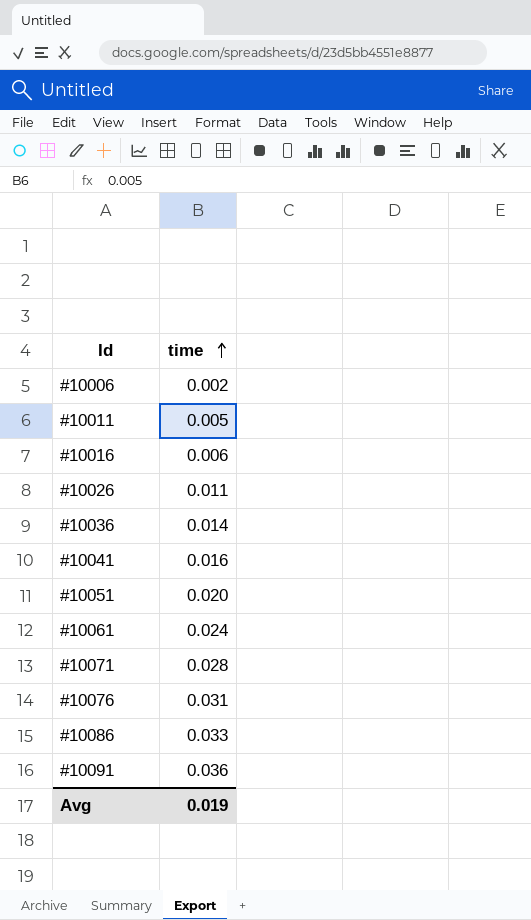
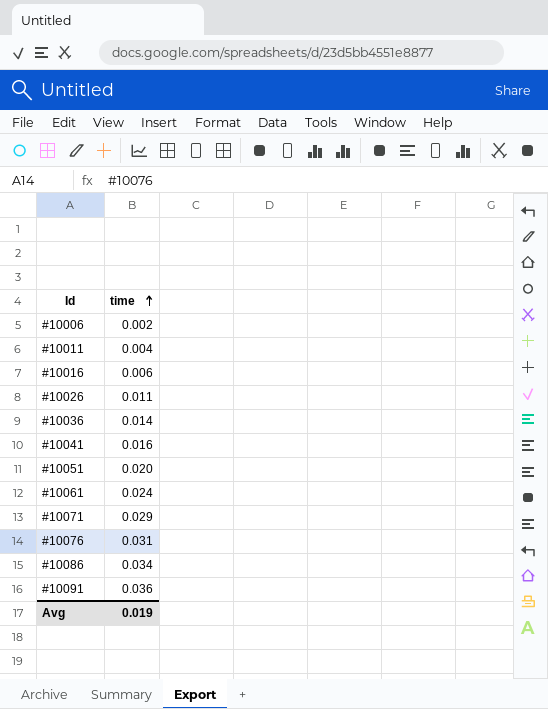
#10011 | time: 0.005 -> 0.004
#10071 | time: 0.028 -> 0.029
#10086 | time: 0.033 -> 0.034

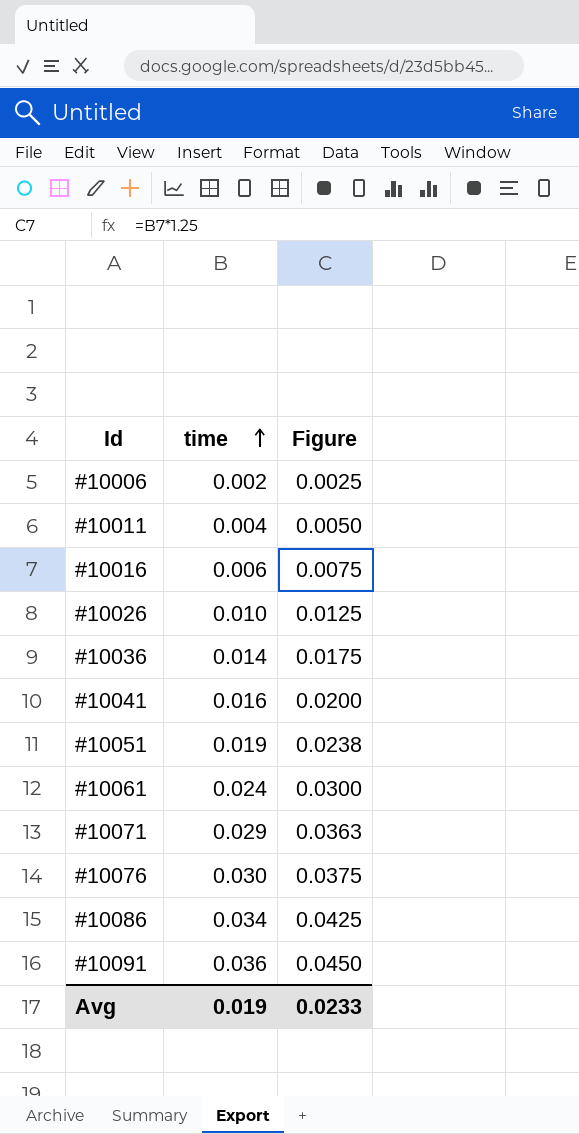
column Figure | formula: none -> [time] * 1.25
#10026 | time: 0.011 -> 0.010
#10051 | time: 0.020 -> 0.019
#10076 | time: 0.031 -> 0.030

